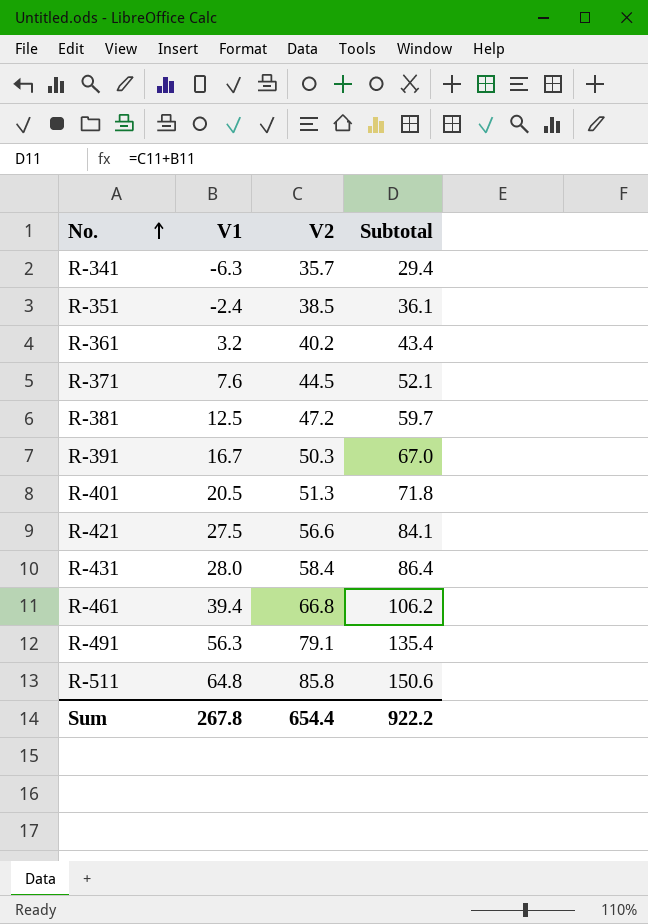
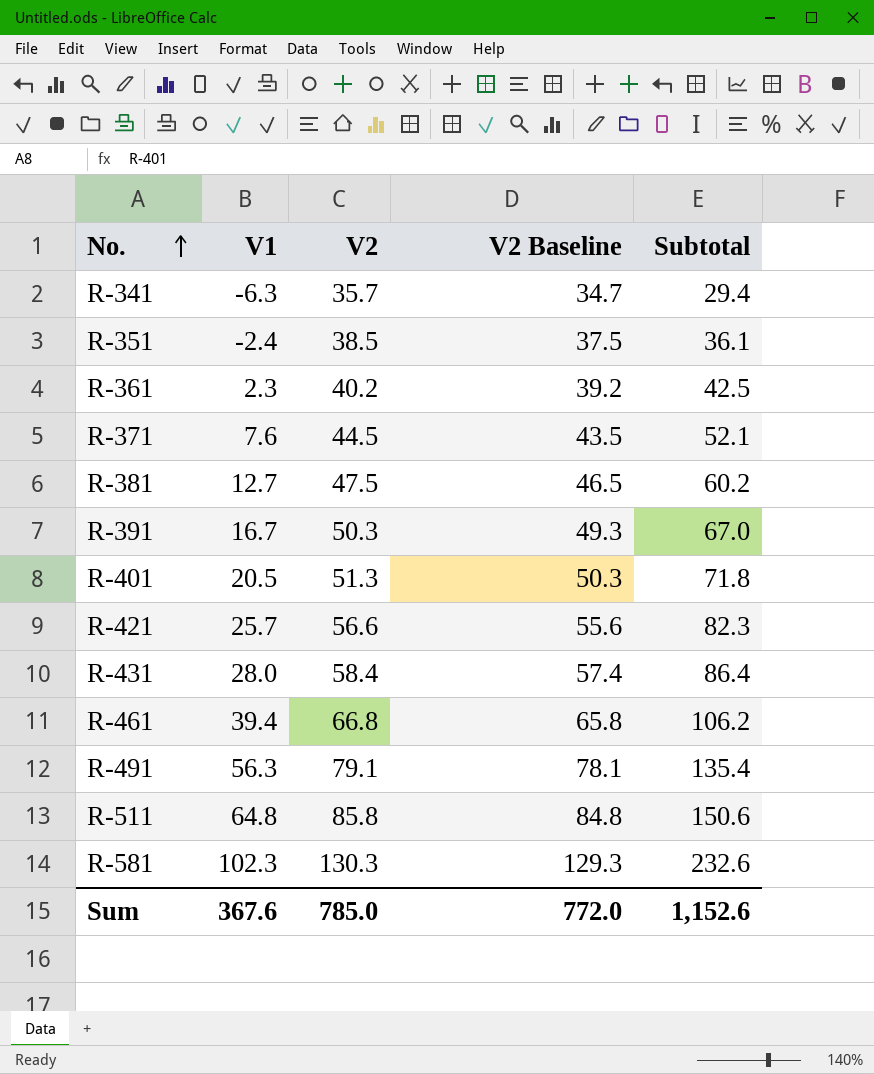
column V2 Baseline | formula: none -> [V2] - 1
R-361 | V1: 3.2 -> 2.3
R-361 | Subtotal: 43.4 -> 42.5
R-381 | V1: 12.5 -> 12.7
R-381 | V2: 47.2 -> 47.5
R-381 | Subtotal: 59.7 -> 60.2
R-421 | V1: 27.5 -> 25.7
R-421 | Subtotal: 84.1 -> 82.3
row R-581: none -> 102.3 | 130.3 | 129.3 | 232.6
Sum | V1: 267.8 -> 367.6
Sum | V2: 654.4 -> 785.0
Sum | Subtotal: 922.2 -> 1,152.6

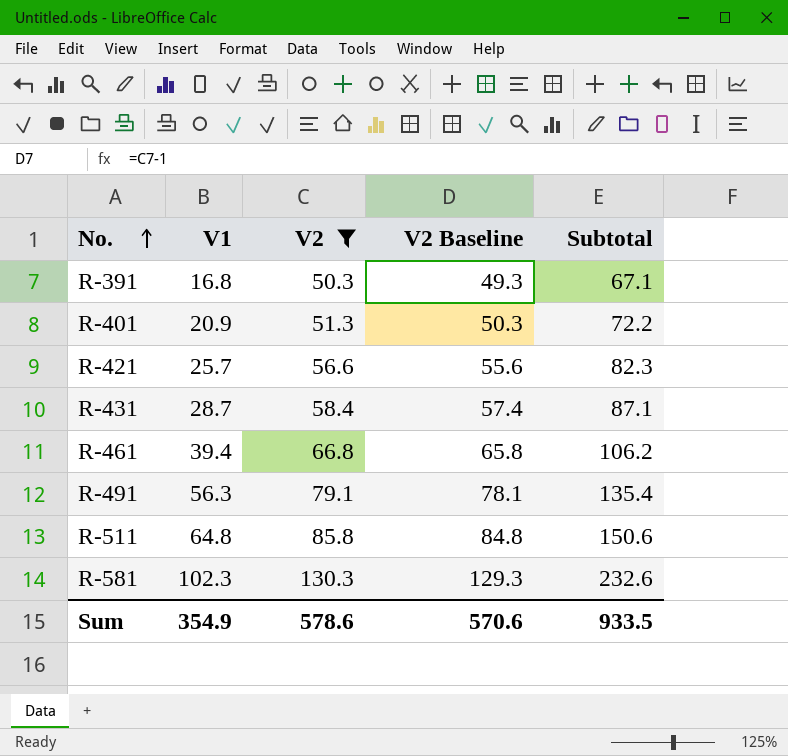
filter: none -> V2 >= 50.3
R-391 | V1: 16.7 -> 16.8
R-391 | Subtotal: 67.0 -> 67.1
R-401 | V1: 20.5 -> 20.9
R-401 | Subtotal: 71.8 -> 72.2
R-431 | V1: 28.0 -> 28.7
R-431 | Subtotal: 86.4 -> 87.1
Sum | V1: 367.6 -> 354.9
Sum | V2: 785.0 -> 578.6
Sum | V2 Baseline: 772.0 -> 570.6
Sum | Subtotal: 1,152.6 -> 933.5

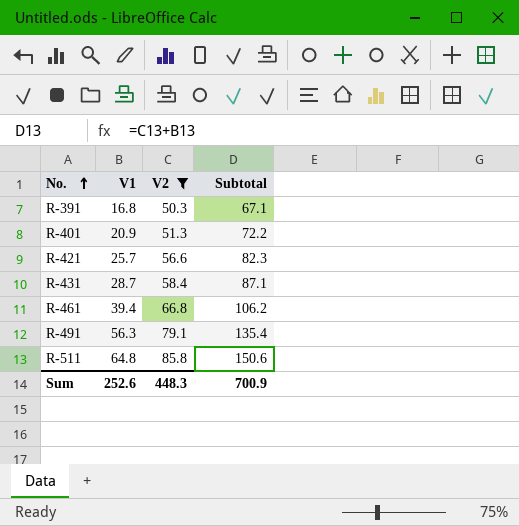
column V2 Baseline | formula: [V2] - 1 -> none
row R-581: 102.3 | 130.3 | 129.3 | 232.6 -> none
Sum | V1: 354.9 -> 252.6
Sum | V2: 578.6 -> 448.3
Sum | Subtotal: 933.5 -> 700.9

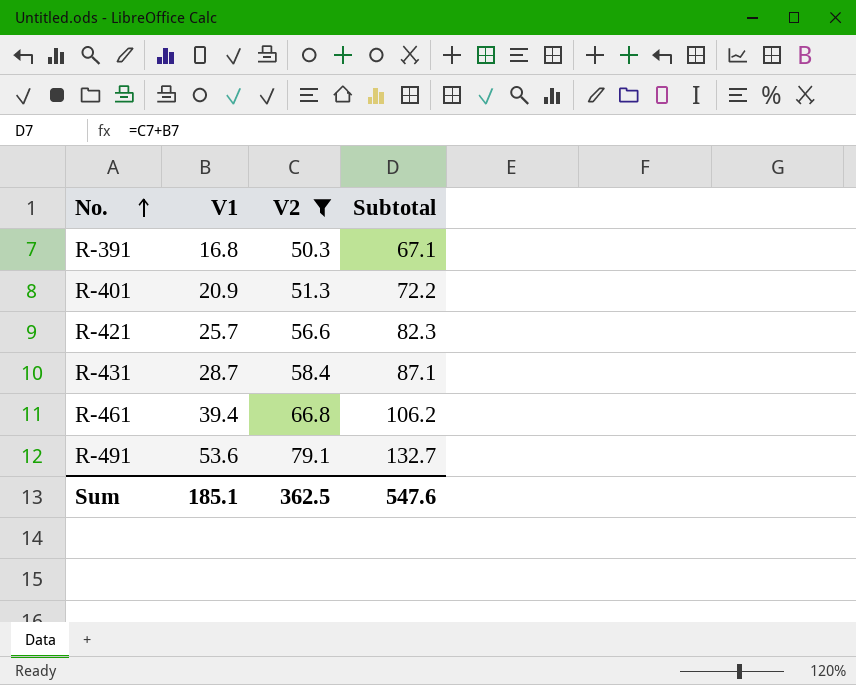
row R-511: 64.8 | 85.8 | 150.6 -> none
R-491 | V1: 56.3 -> 53.6
R-491 | Subtotal: 135.4 -> 132.7
Sum | V1: 252.6 -> 185.1
Sum | V2: 448.3 -> 362.5
Sum | Subtotal: 700.9 -> 547.6

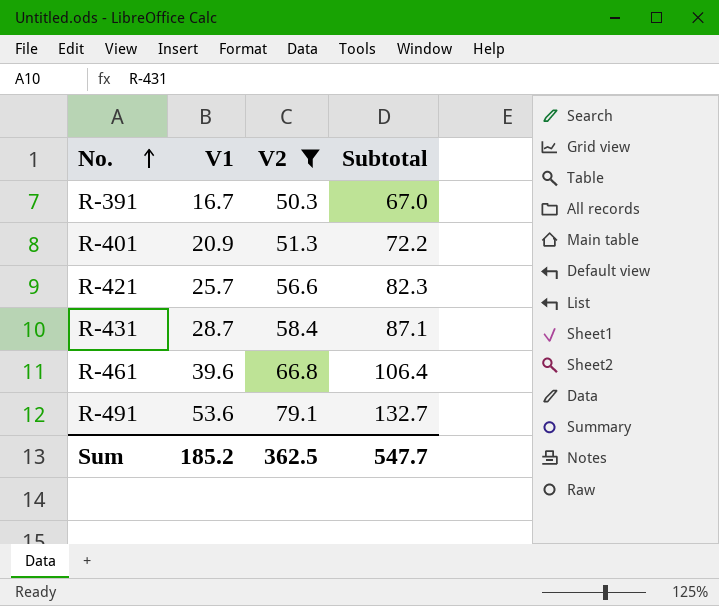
R-391 | V1: 16.8 -> 16.7
R-391 | Subtotal: 67.1 -> 67.0
R-461 | V1: 39.4 -> 39.6
R-461 | Subtotal: 106.2 -> 106.4
Sum | V1: 185.1 -> 185.2
Sum | Subtotal: 547.6 -> 547.7

